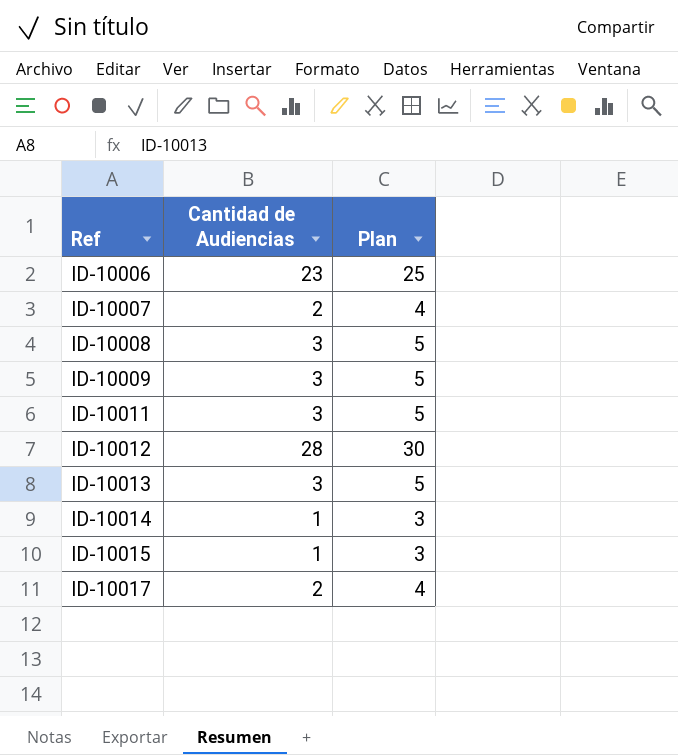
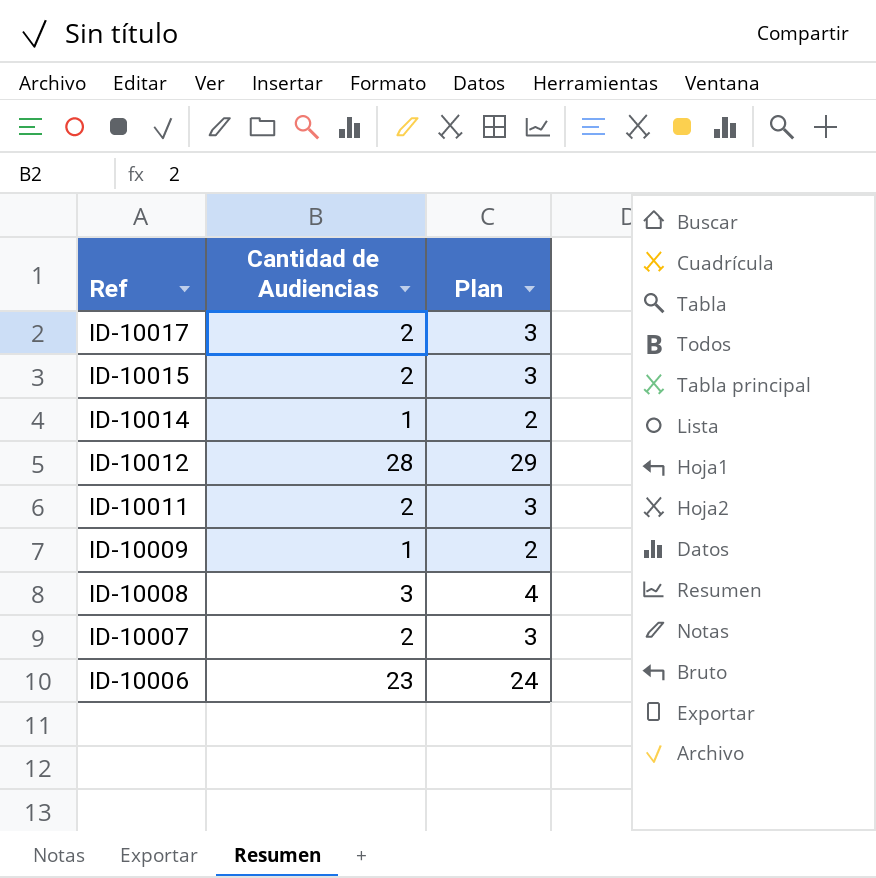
row order: Ref ascending -> Ref descending
column Plan | formula: [Cantidad de Audiencias] + 2 -> [Cantidad de Audiencias] + 1
row ID-10013: 3 | 5 -> none
ID-10015 | Cantidad de Audiencias: 1 -> 2
ID-10011 | Cantidad de Audiencias: 3 -> 2
ID-10009 | Cantidad de Audiencias: 3 -> 1

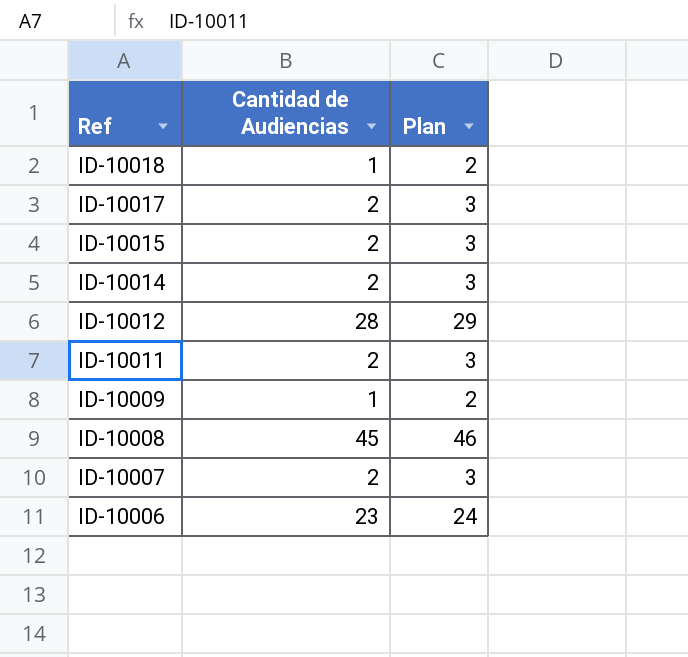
row ID-10018: none -> 1 | 2
ID-10014 | Cantidad de Audiencias: 1 -> 2
ID-10014 | Plan: 2 -> 3
ID-10008 | Cantidad de Audiencias: 3 -> 45
ID-10008 | Plan: 4 -> 46

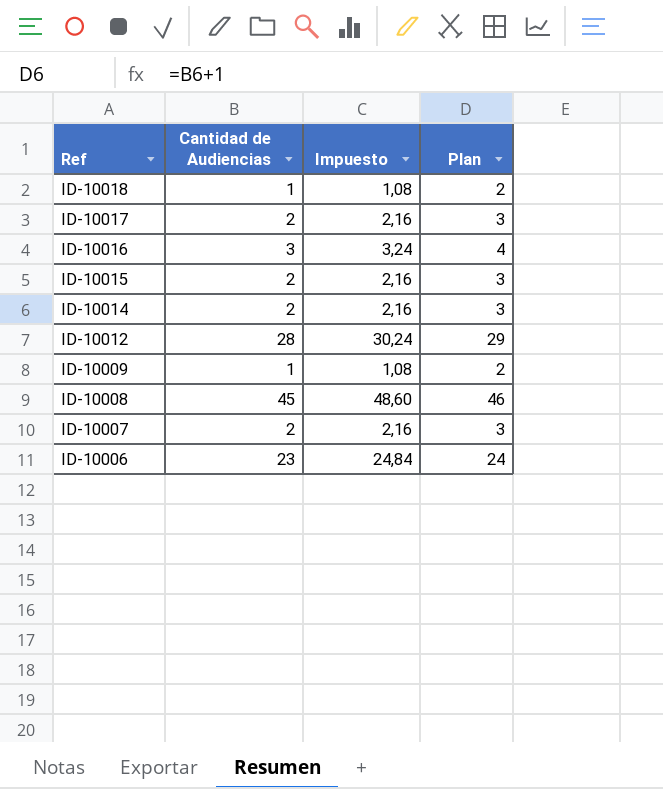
column Impuesto | formula: none -> [Cantidad de Audiencias] * 1,08
row ID-10011: 2 | 3 -> none
row ID-10016: none -> 3 | 3,24 | 4

